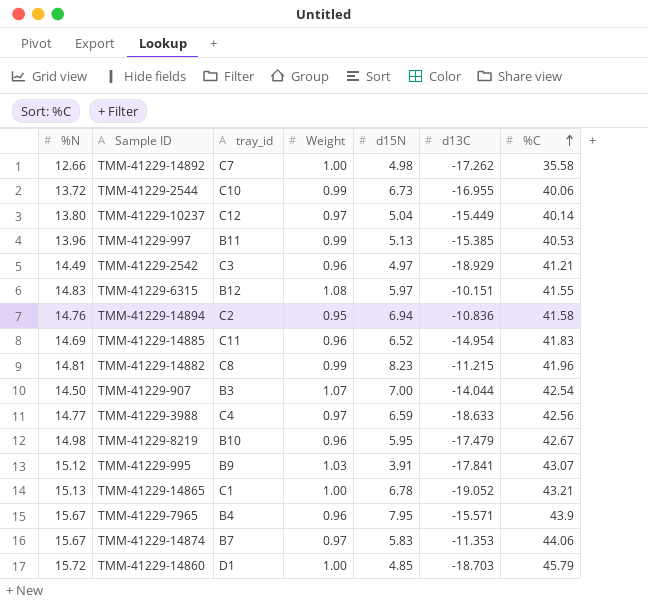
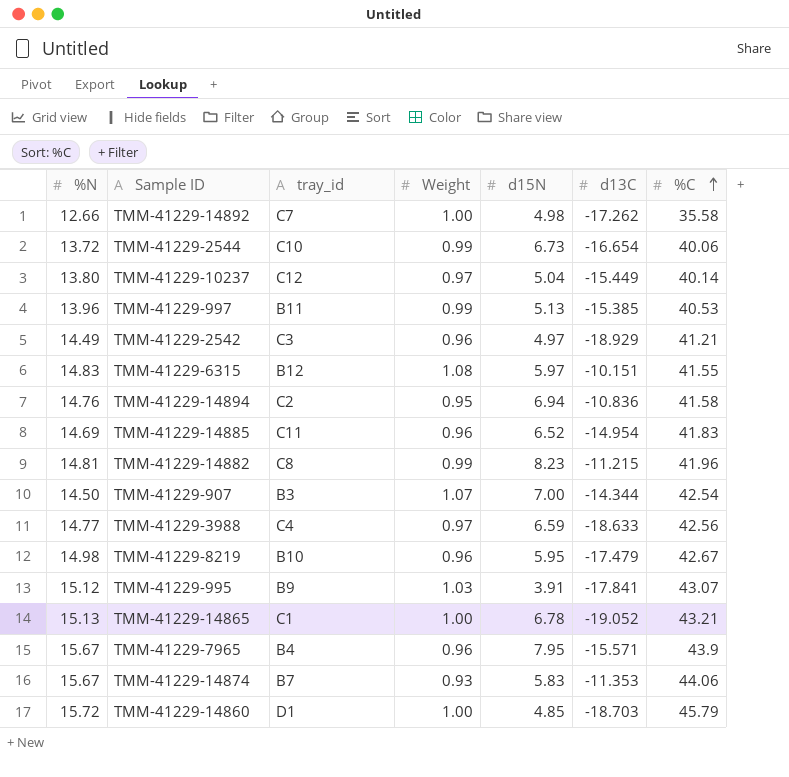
TMM-41229-2544 | d13C: -16.955 -> -16.654
TMM-41229-907 | d13C: -14.044 -> -14.344
TMM-41229-14874 | Weight: 0.97 -> 0.93

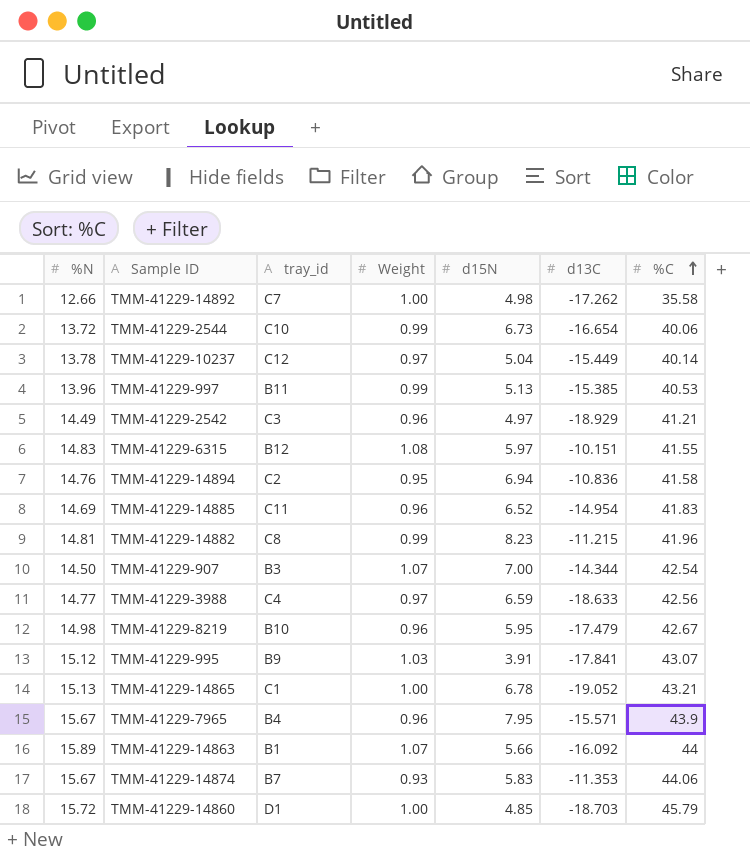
TMM-41229-10237 | %N: 13.80 -> 13.78
row TMM-41229-14863: none -> 15.89 | B1 | 1.07 | 5.66 | -16.092 | 44

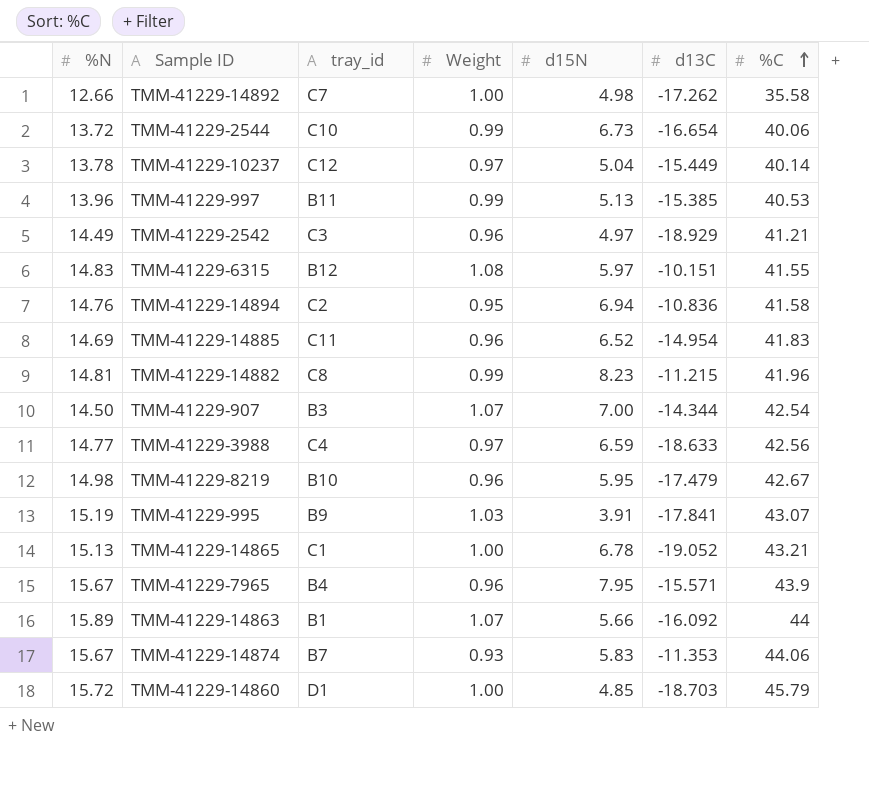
TMM-41229-995 | %N: 15.12 -> 15.19

